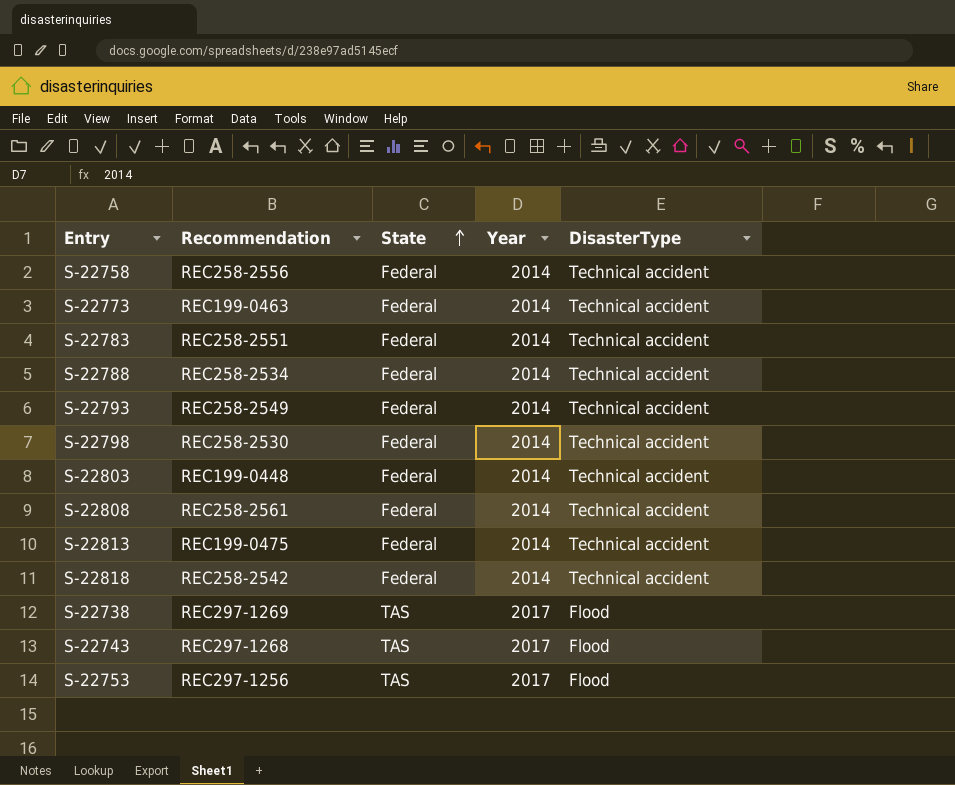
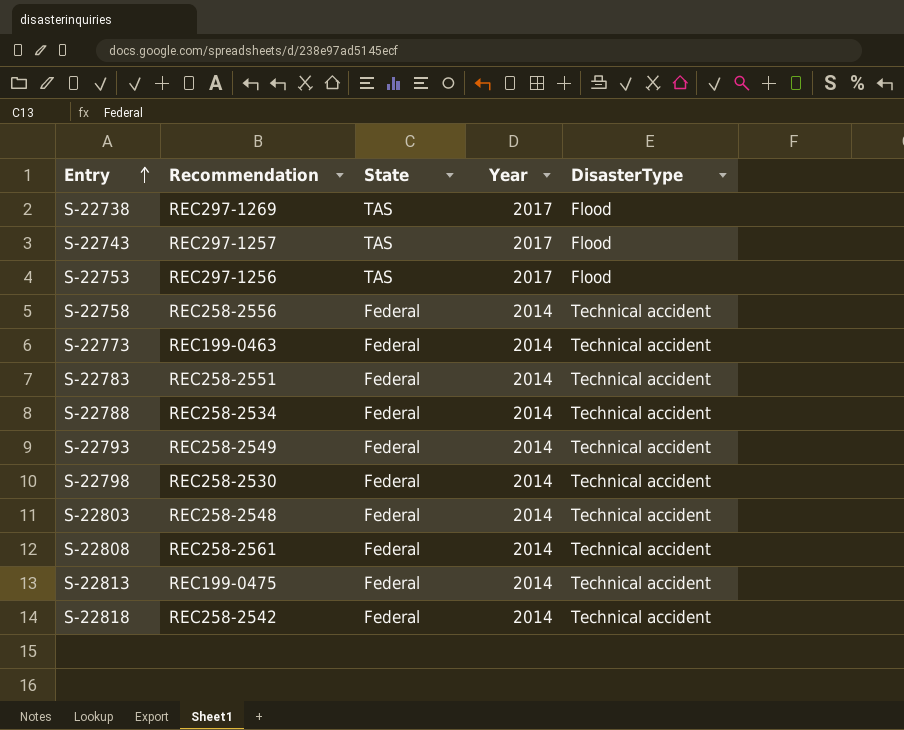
row order: State ascending -> Entry ascending
S-22743 | Recommendation: REC297-1268 -> REC297-1257
S-22803 | Recommendation: REC199-0448 -> REC258-2548

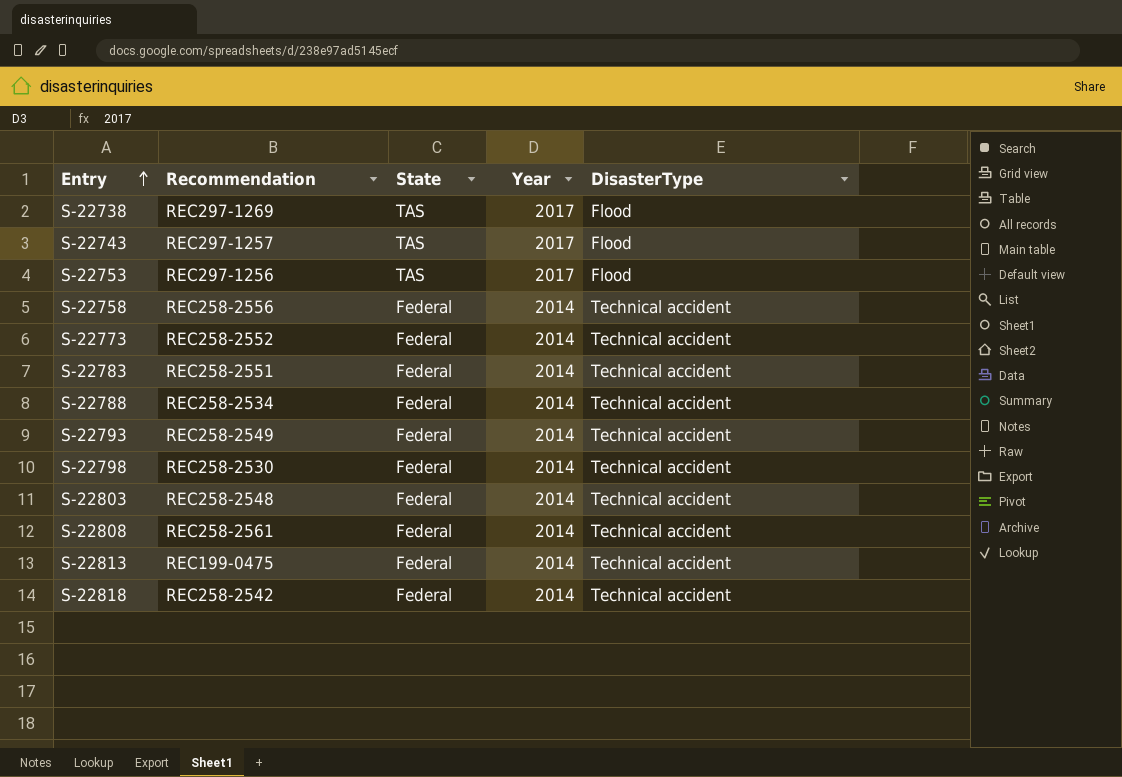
S-22773 | Recommendation: REC199-0463 -> REC258-2552

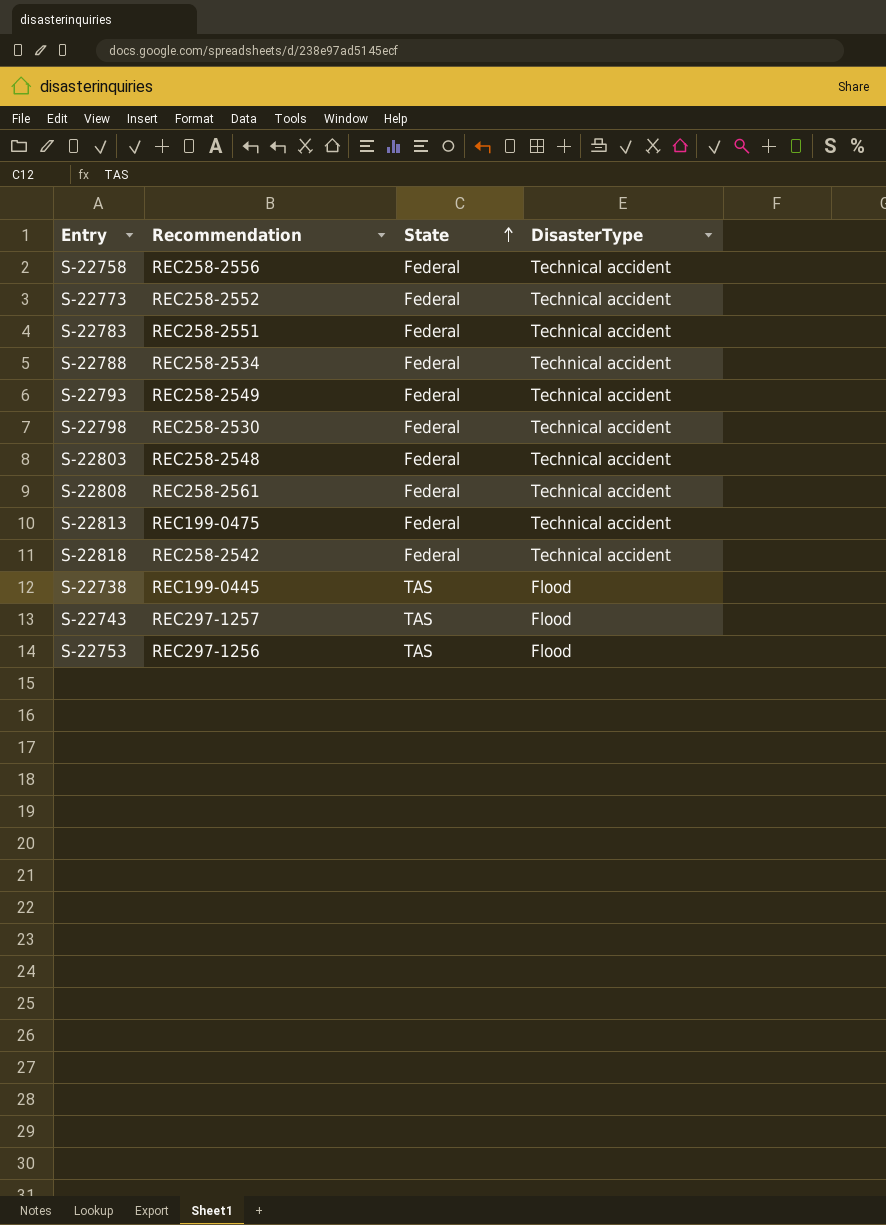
row order: Entry ascending -> State ascending
column Year | position: 4 -> none
S-22738 | Recommendation: REC297-1269 -> REC199-0445

